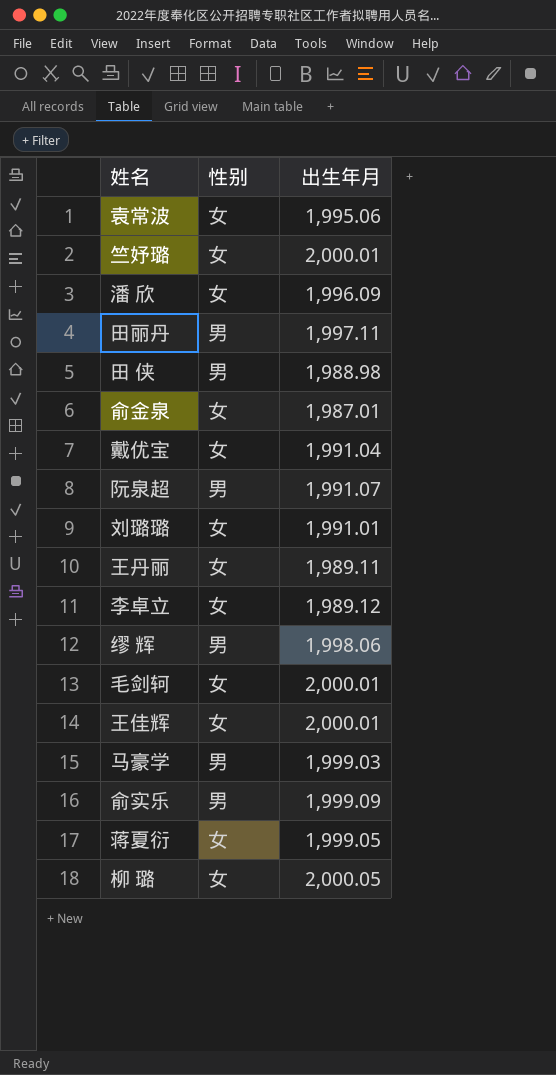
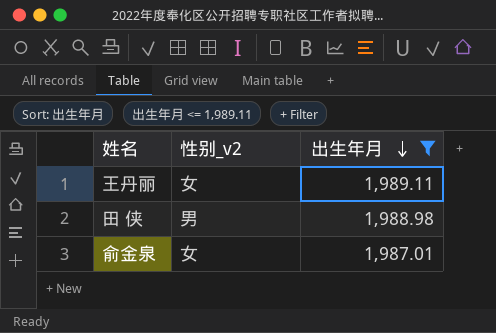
filter: none -> 出生年月 <= 1,989.11
row order: none -> 出生年月 descending
column name: 性别 -> 性别_v2

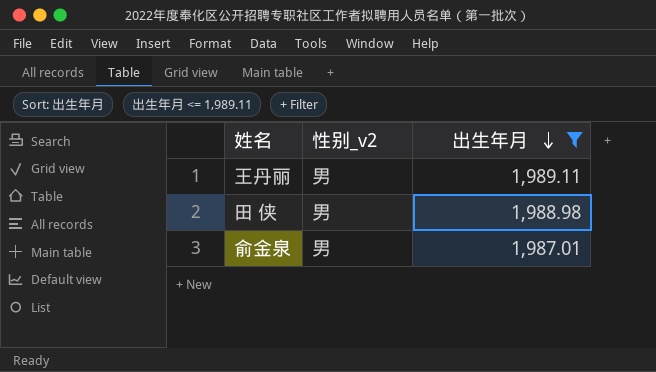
王丹丽 | 性别_v2: 女 -> 男
俞金泉 | 性别_v2: 女 -> 男

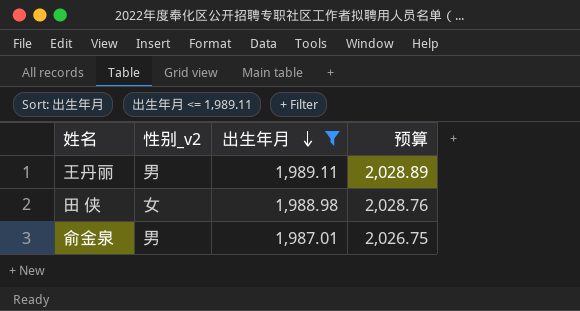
column 预算 | formula: none -> [出生年月] * 1.02
田 侠 | 性别_v2: 男 -> 女

